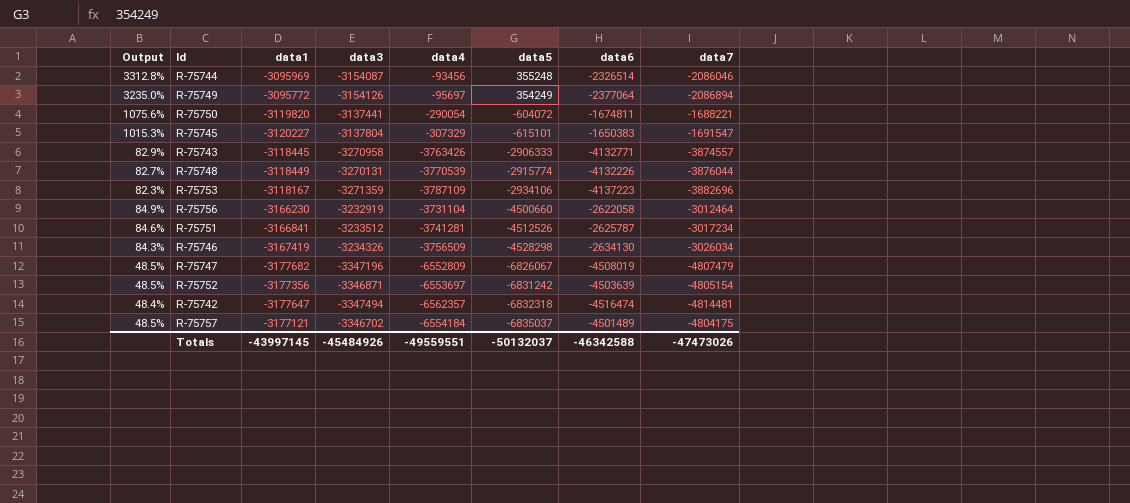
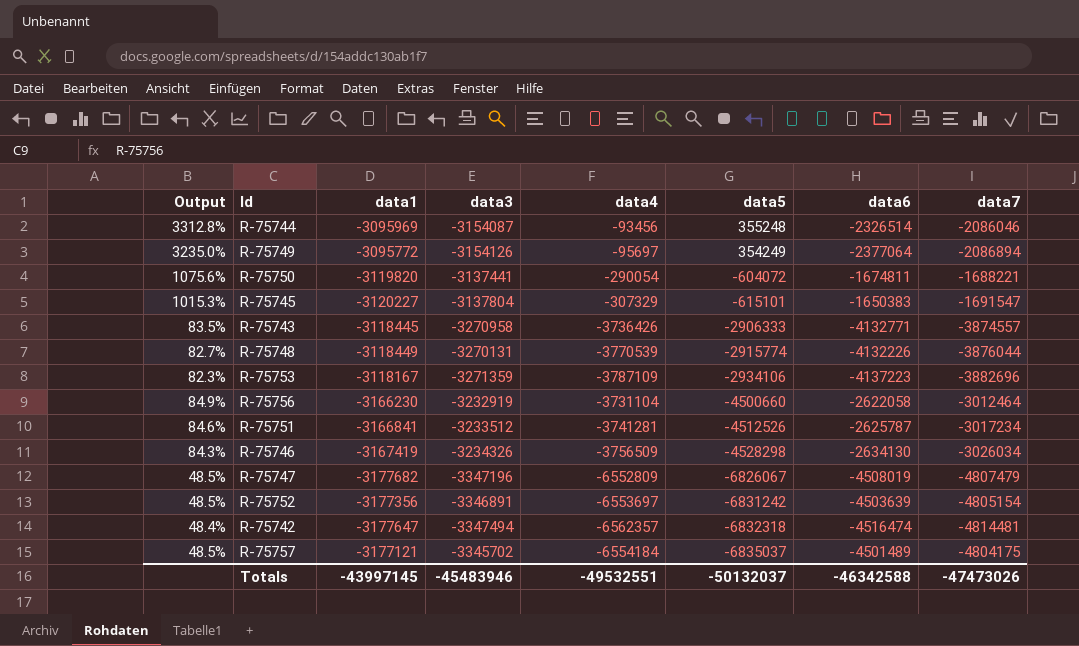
R-75743 | Output: 82.9% -> 83.5%
R-75743 | data4: -3763426 -> -3736426
R-75752 | data3: -3346871 -> -3346891
R-75757 | data3: -3346702 -> -3345702
Totals | data3: -45484926 -> -45483946
Totals | data4: -49559551 -> -49532551

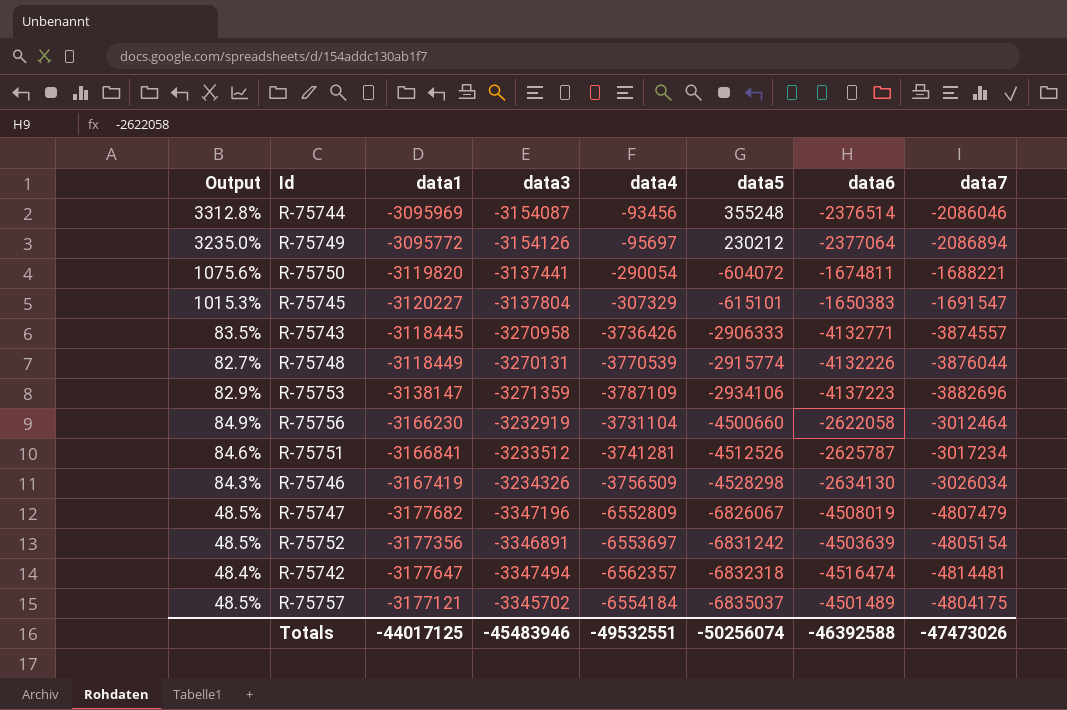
R-75744 | data6: -2326514 -> -2376514
R-75749 | data5: 354249 -> 230212
R-75753 | Output: 82.3% -> 82.9%
R-75753 | data1: -3118167 -> -3138147
Totals | data1: -43997145 -> -44017125
Totals | data5: -50132037 -> -50256074
Totals | data6: -46342588 -> -46392588

